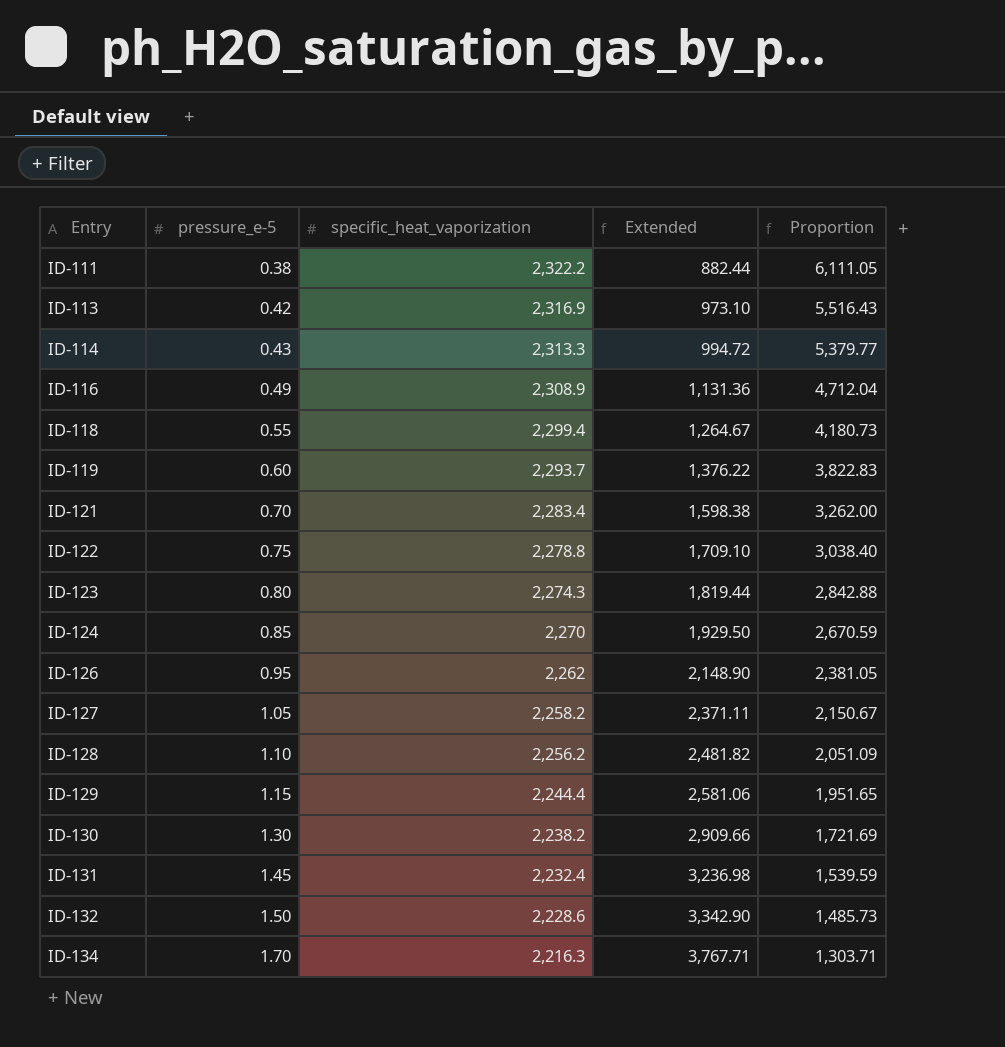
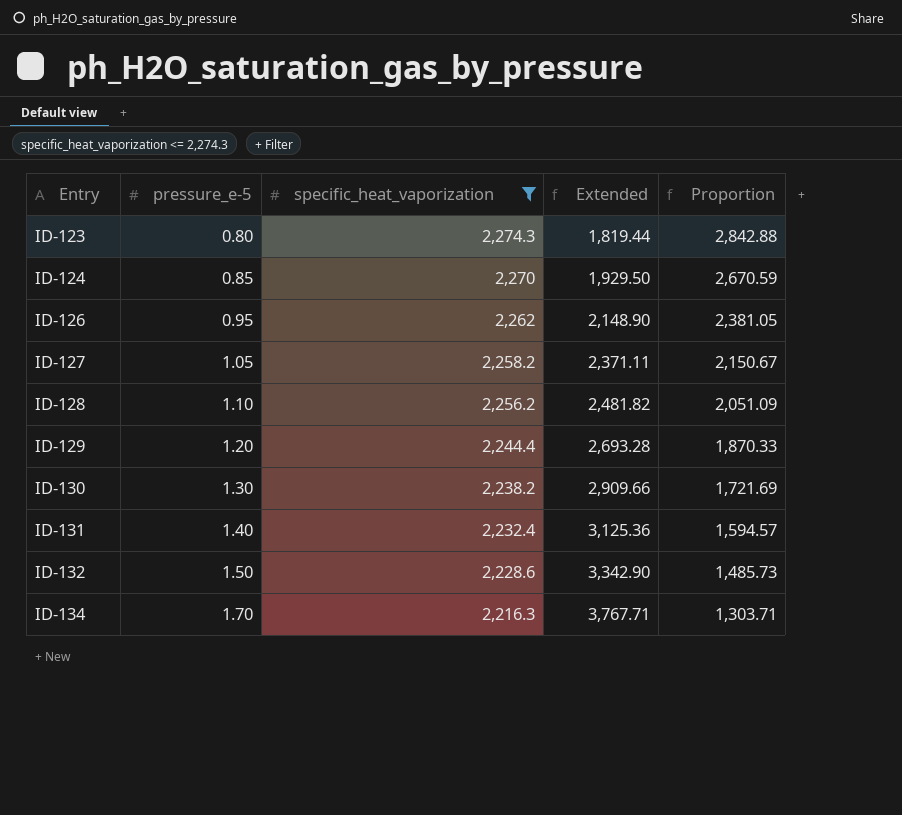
filter: none -> specific_heat_vaporization <= 2,274.3
ID-129 | pressure_e-5: 1.15 -> 1.20
ID-129 | Extended: 2,581.06 -> 2,693.28
ID-129 | Proportion: 1,951.65 -> 1,870.33
ID-131 | pressure_e-5: 1.45 -> 1.40
ID-131 | Extended: 3,236.98 -> 3,125.36
ID-131 | Proportion: 1,539.59 -> 1,594.57

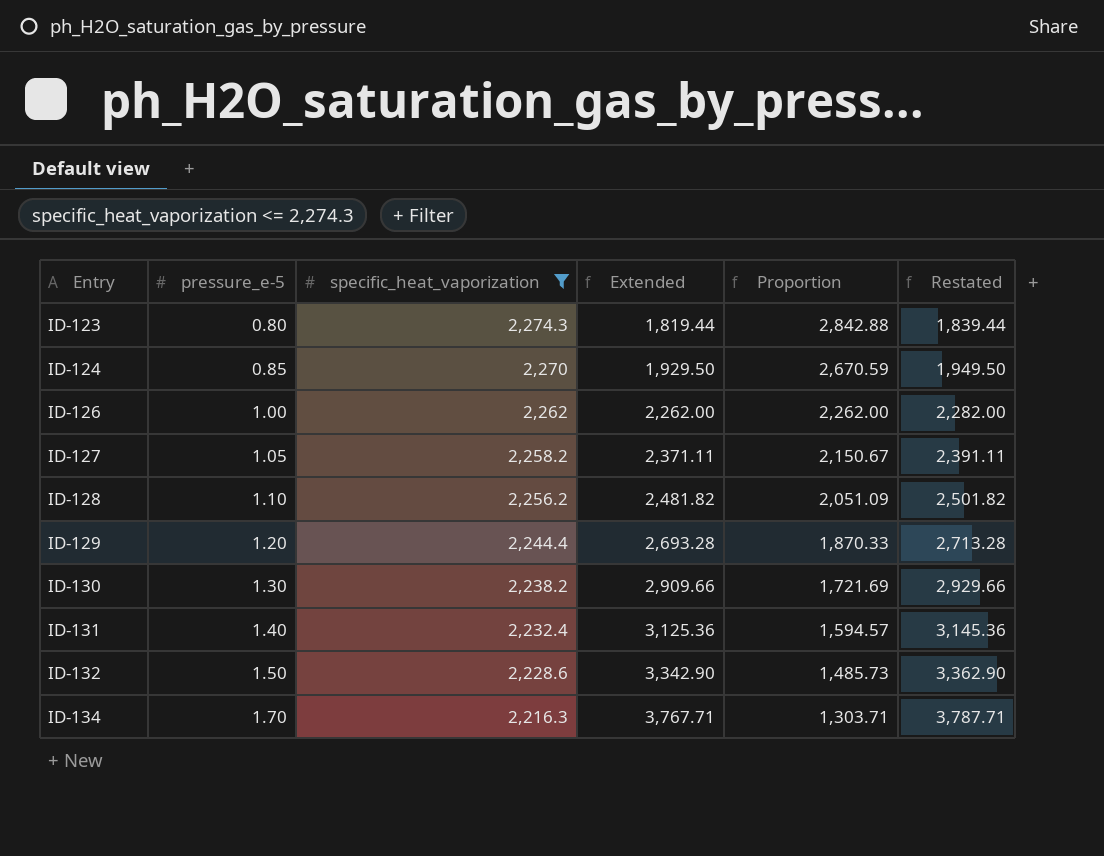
column Restated | formula: none -> [Extended] + 20
ID-126 | pressure_e-5: 0.95 -> 1.00
ID-126 | Extended: 2,148.90 -> 2,262.00
ID-126 | Proportion: 2,381.05 -> 2,262.00

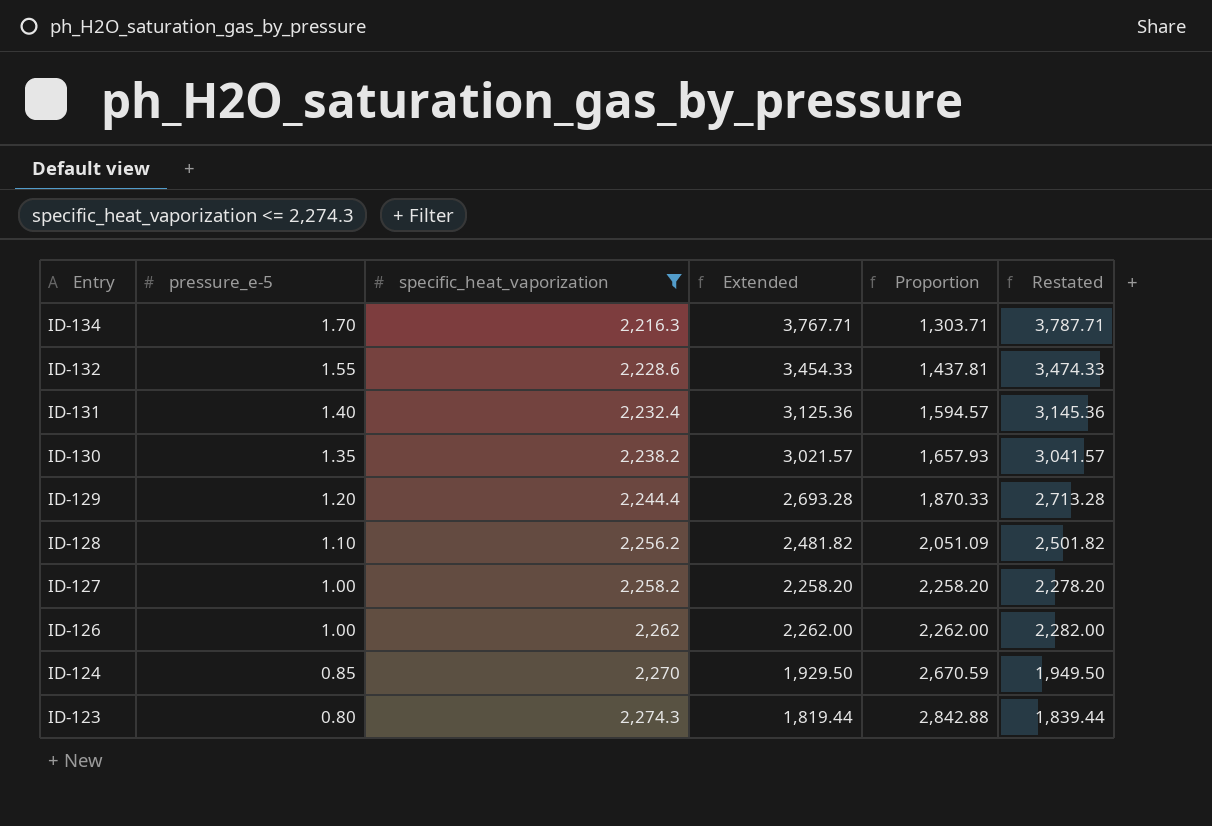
row order: Entry ascending -> Entry descending
ID-132 | pressure_e-5: 1.50 -> 1.55
ID-132 | Extended: 3,342.90 -> 3,454.33
ID-132 | Proportion: 1,485.73 -> 1,437.81
ID-132 | Restated: 3,362.90 -> 3,474.33
ID-130 | pressure_e-5: 1.30 -> 1.35
ID-130 | Extended: 2,909.66 -> 3,021.57
ID-130 | Proportion: 1,721.69 -> 1,657.93
ID-130 | Restated: 2,929.66 -> 3,041.57
ID-127 | pressure_e-5: 1.05 -> 1.00
ID-127 | Extended: 2,371.11 -> 2,258.20
ID-127 | Proportion: 2,150.67 -> 2,258.20
ID-127 | Restated: 2,391.11 -> 2,278.20

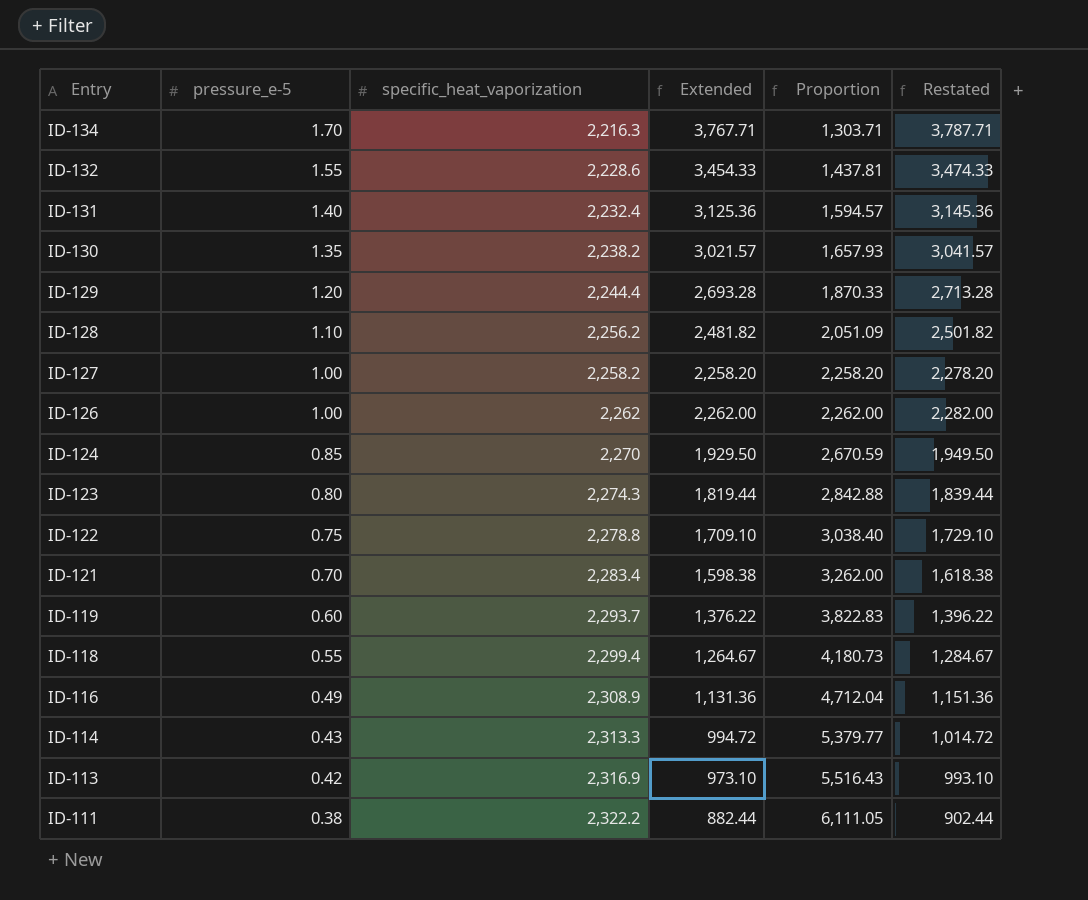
filter: specific_heat_vaporization <= 2,274.3 -> none

